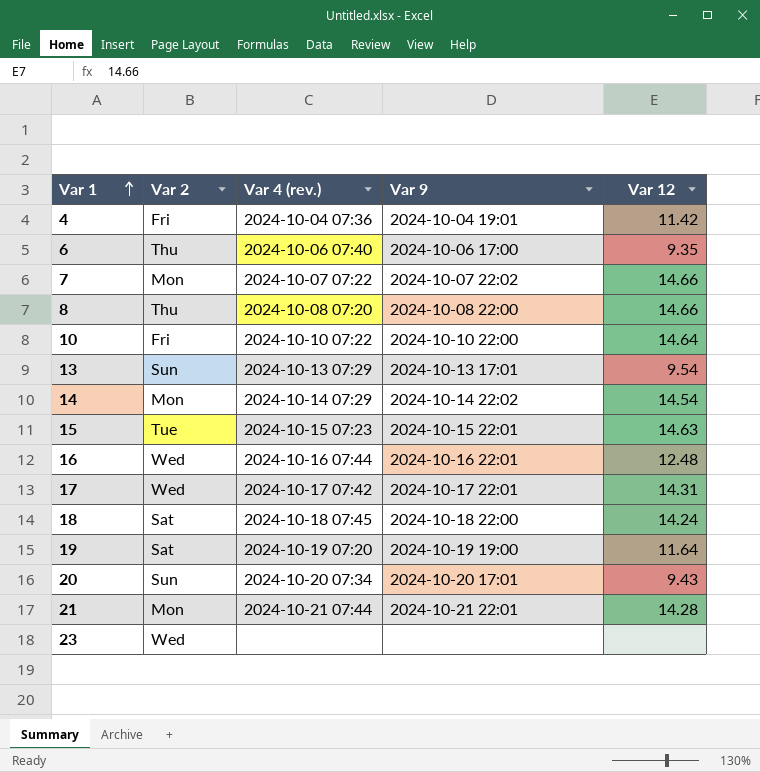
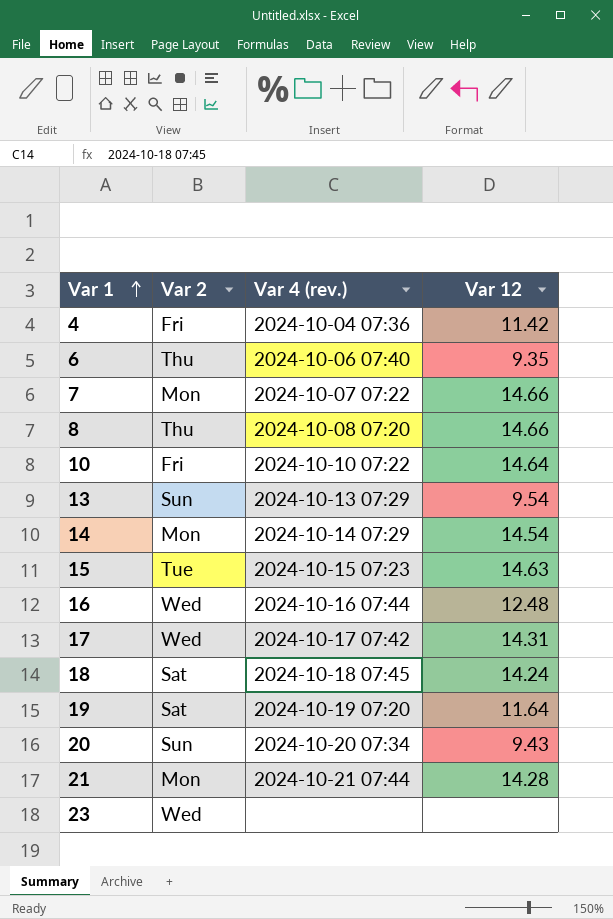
column Var 9 | position: 4 -> none

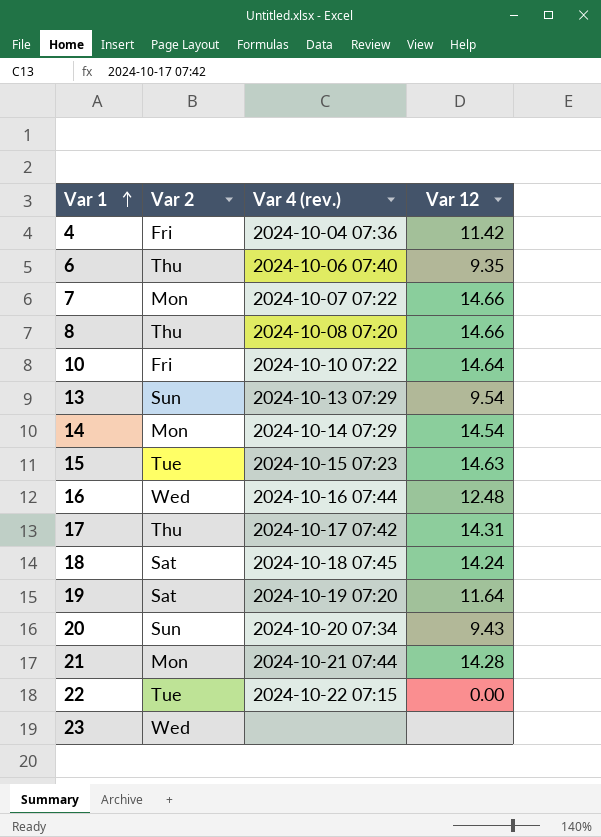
17 | Var 2: Wed -> Thu
row 22: none -> Tue | 2024-10-22 07:15 | 0.00

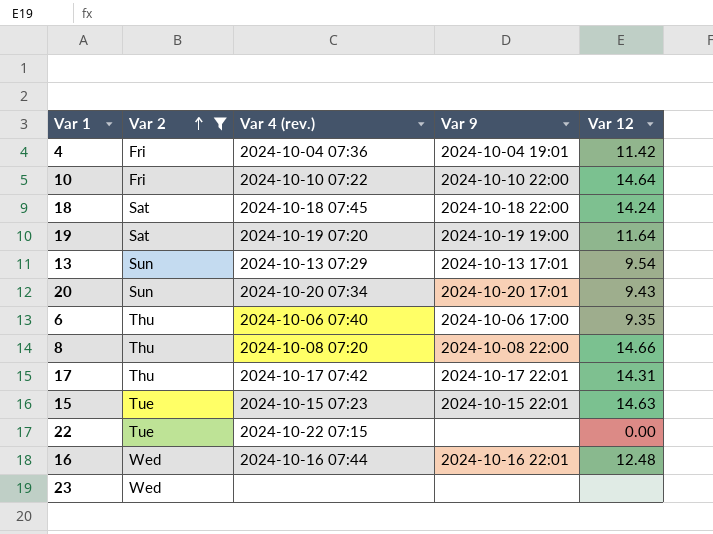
filter: none -> Var 2 != Mon
row order: Var 1 ascending -> Var 2 ascending
column Var 9 | position: none -> 4

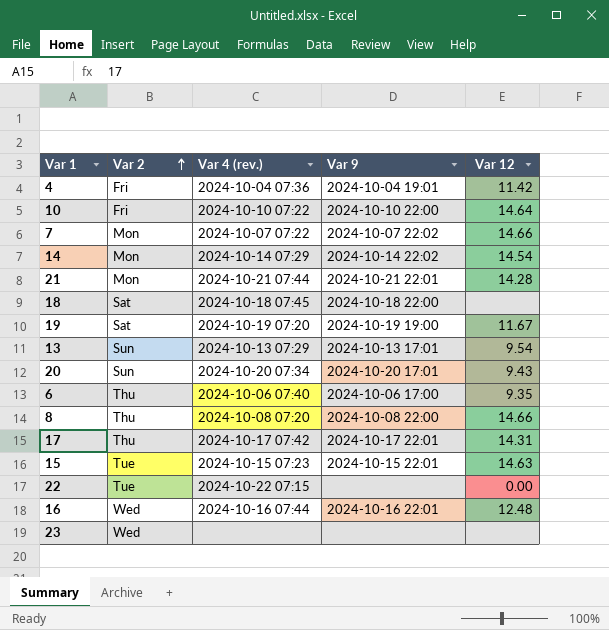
filter: Var 2 != Mon -> none
18 | Var 12: 14.24 -> none
19 | Var 12: 11.64 -> 11.67

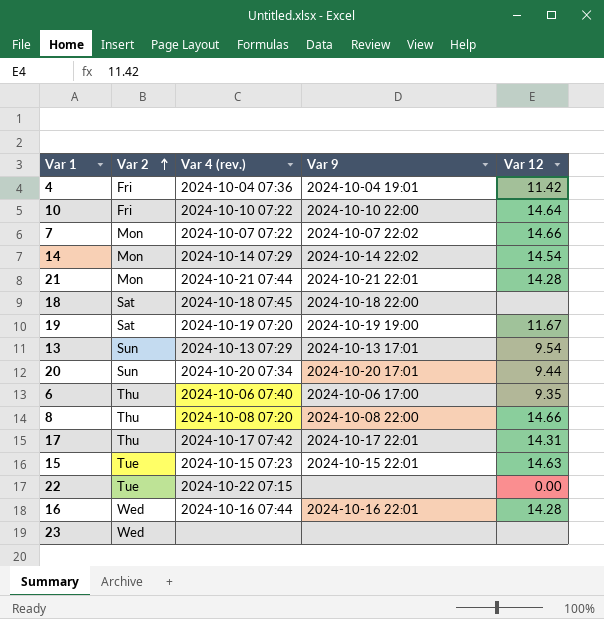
20 | Var 12: 9.43 -> 9.44
16 | Var 12: 12.48 -> 14.28

